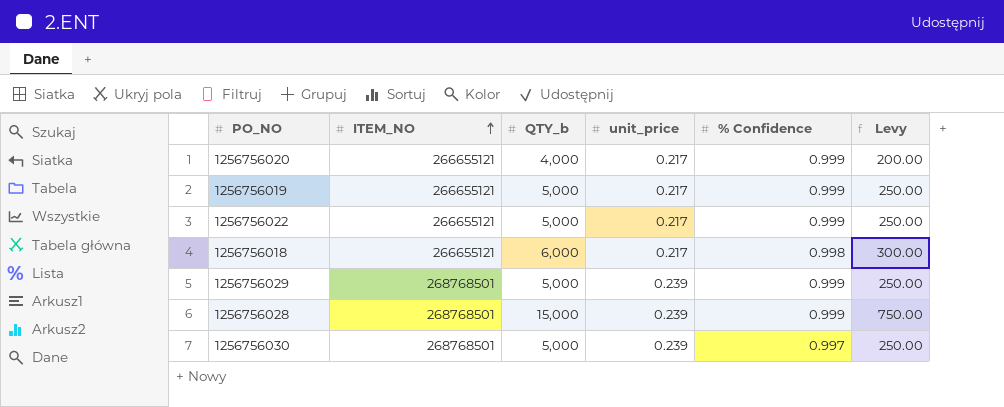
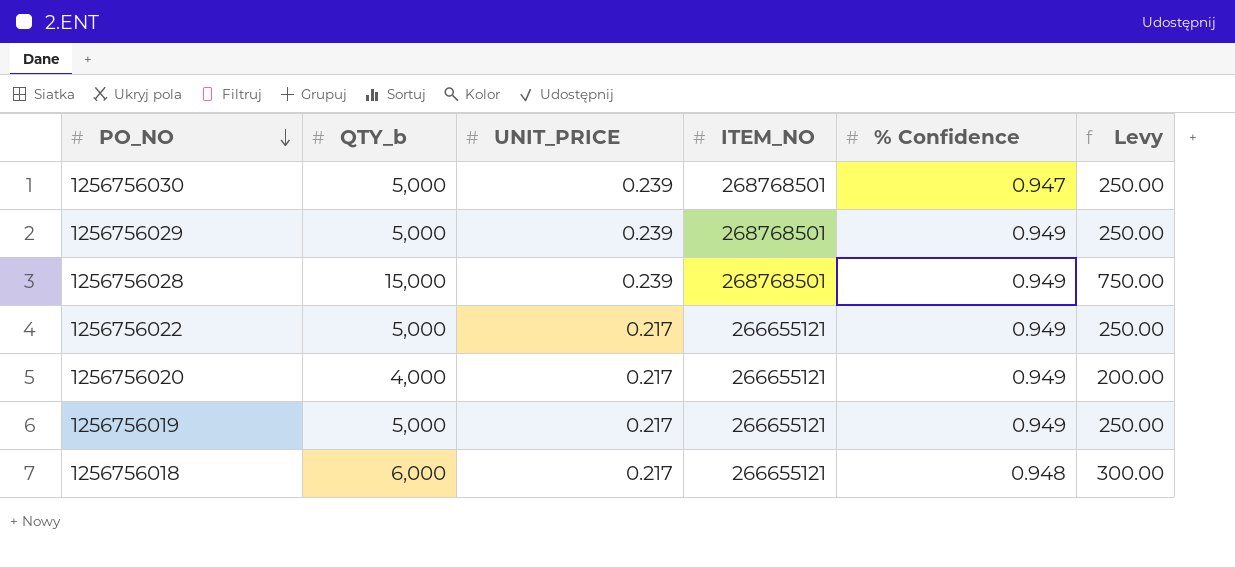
row order: ITEM_NO ascending -> PO_NO descending
column name: unit_price -> UNIT_PRICE
column ITEM_NO | position: 2 -> 4
1256756030 | % Confidence: 0.997 -> 0.947
1256756029 | % Confidence: 0.999 -> 0.949
1256756028 | % Confidence: 0.999 -> 0.949
1256756022 | % Confidence: 0.999 -> 0.949
1256756020 | % Confidence: 0.999 -> 0.949
1256756019 | % Confidence: 0.999 -> 0.949
1256756018 | % Confidence: 0.998 -> 0.948

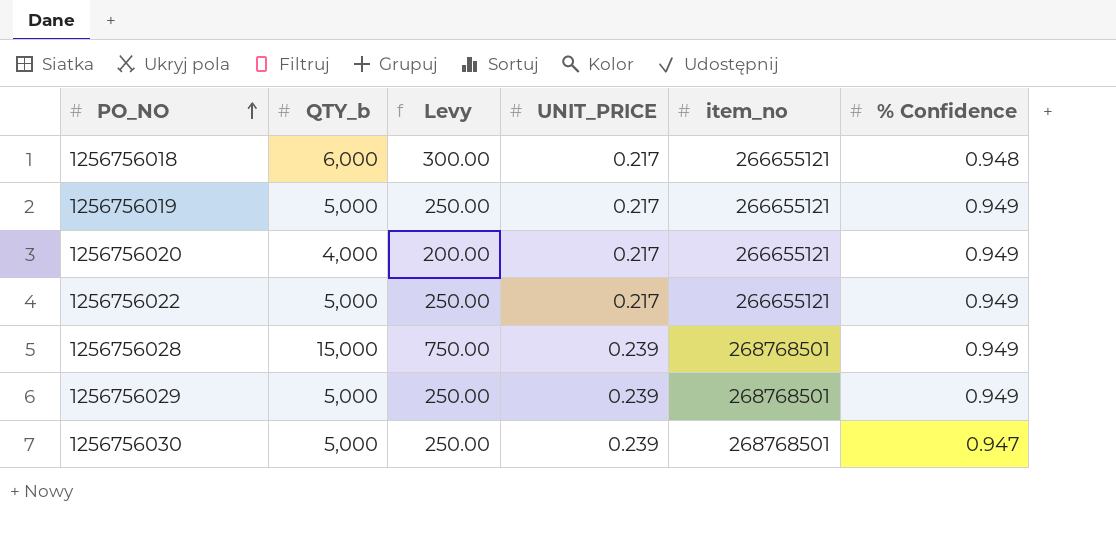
row order: PO_NO descending -> PO_NO ascending
column Levy | position: 6 -> 3
column name: ITEM_NO -> item_no

